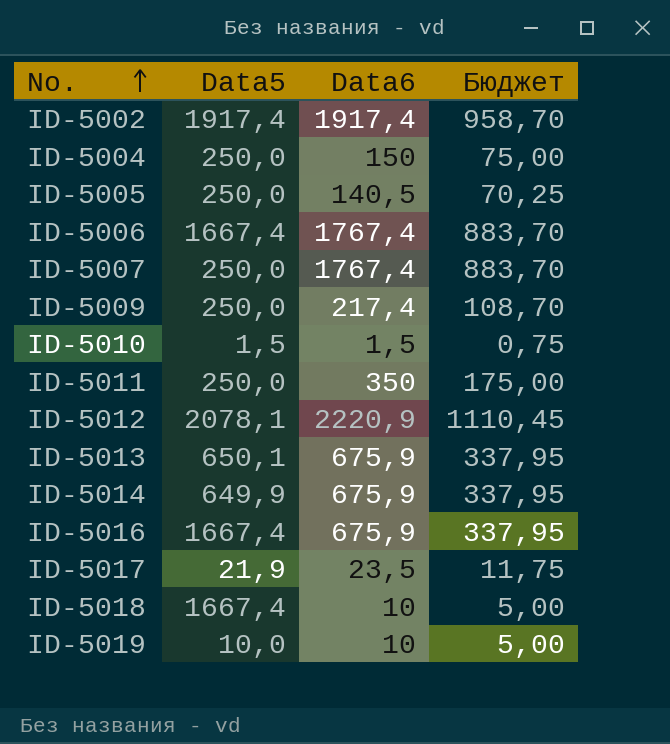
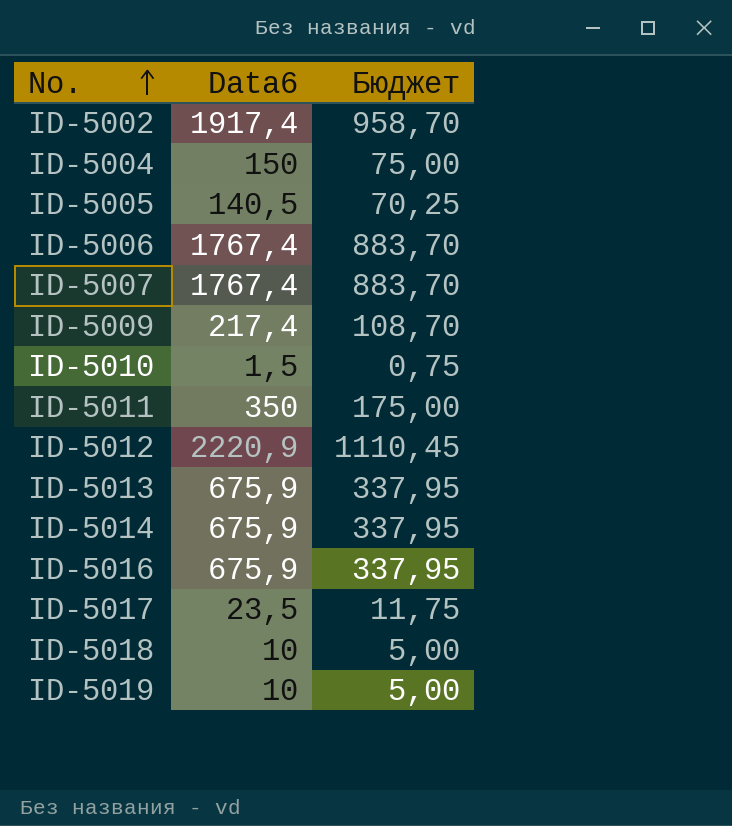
column Data5 | position: 2 -> none

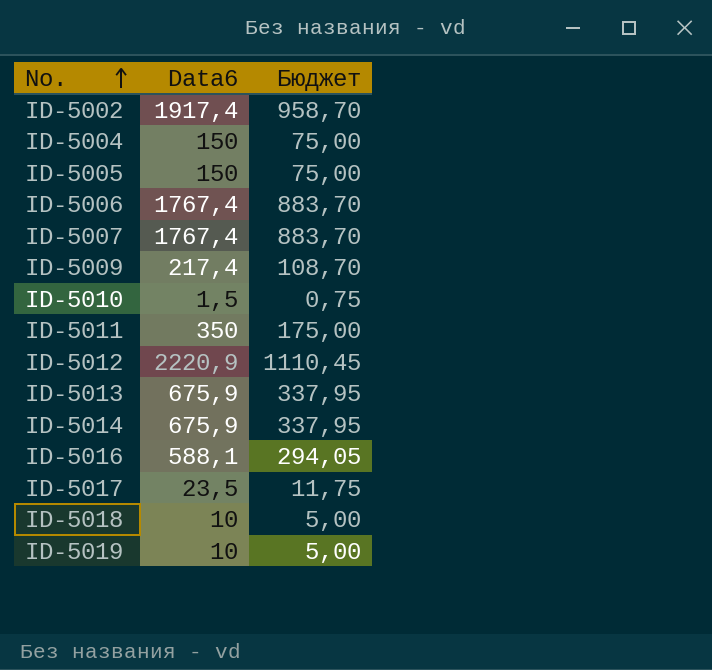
ID-5005 | Data6: 140,5 -> 150
ID-5005 | Бюджет: 70,25 -> 75,00
ID-5016 | Data6: 675,9 -> 588,1
ID-5016 | Бюджет: 337,95 -> 294,05

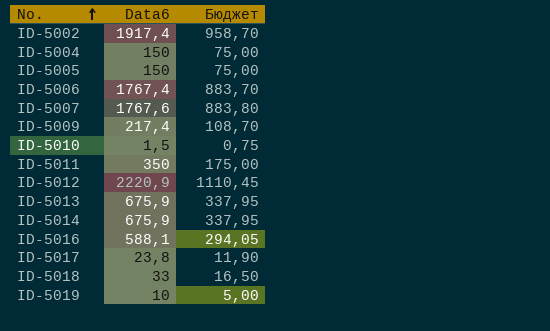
ID-5007 | Data6: 1767,4 -> 1767,6
ID-5007 | Бюджет: 883,70 -> 883,80
ID-5017 | Data6: 23,5 -> 23,8
ID-5017 | Бюджет: 11,75 -> 11,90
ID-5018 | Data6: 10 -> 33
ID-5018 | Бюджет: 5,00 -> 16,50

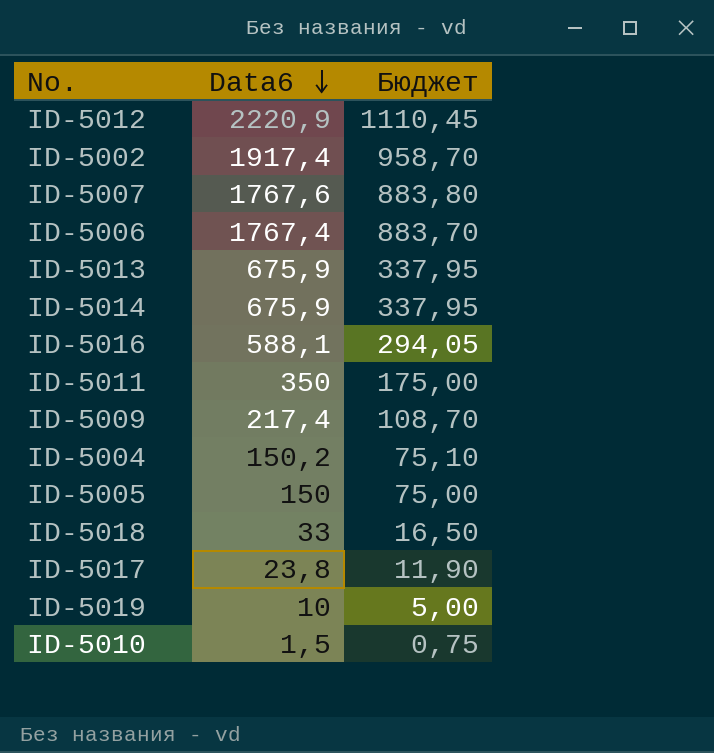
row order: No. ascending -> Data6 descending
ID-5004 | Data6: 150 -> 150,2
ID-5004 | Бюджет: 75,00 -> 75,10

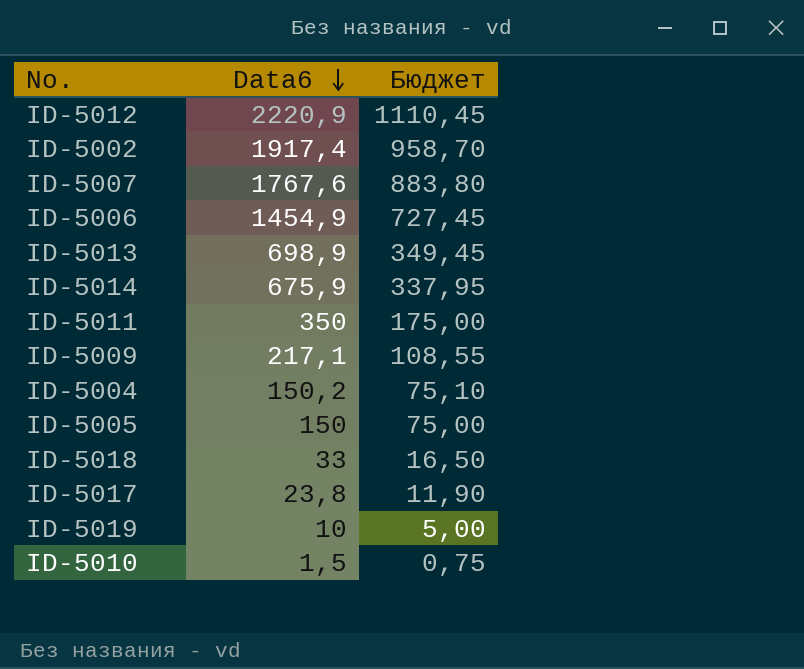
row ID-5016: 588,1 | 294,05 -> none
ID-5006 | Data6: 1767,4 -> 1454,9
ID-5006 | Бюджет: 883,70 -> 727,45
ID-5013 | Data6: 675,9 -> 698,9
ID-5013 | Бюджет: 337,95 -> 349,45
ID-5009 | Data6: 217,4 -> 217,1
ID-5009 | Бюджет: 108,70 -> 108,55

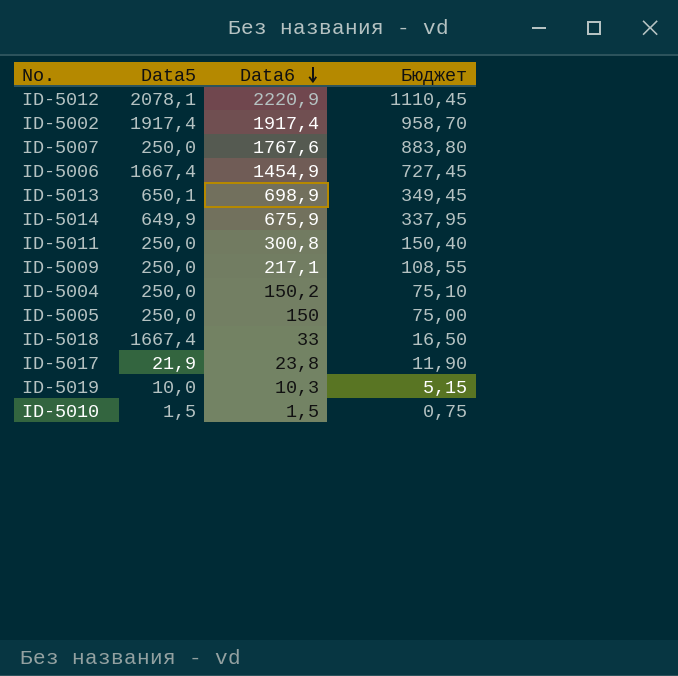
column Data5 | position: none -> 2
ID-5011 | Data6: 350 -> 300,8
ID-5011 | Бюджет: 175,00 -> 150,40
ID-5019 | Data6: 10 -> 10,3
ID-5019 | Бюджет: 5,00 -> 5,15

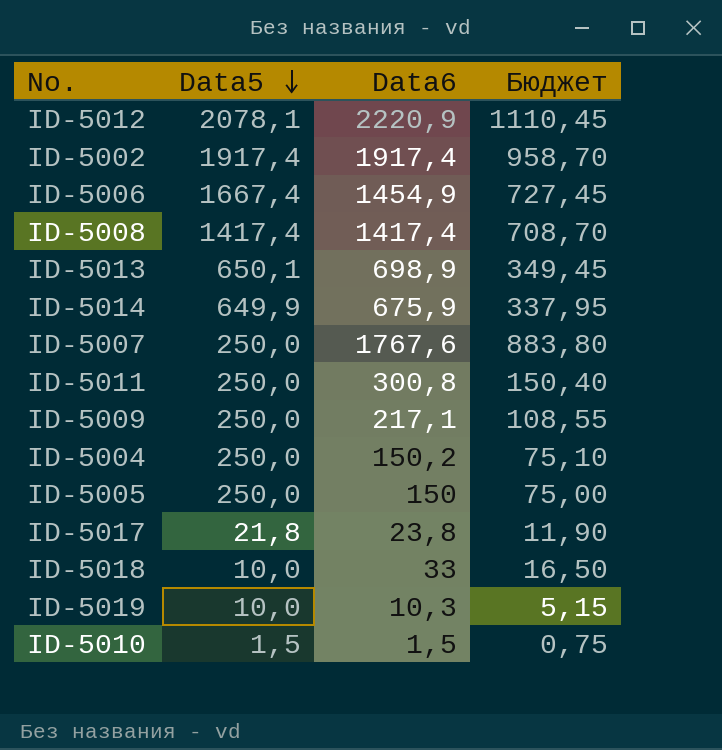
row order: Data6 descending -> Data5 descending
row ID-5008: none -> 1417,4 | 1417,4 | 708,70
ID-5017 | Data5: 21,9 -> 21,8
ID-5018 | Data5: 1667,4 -> 10,0

